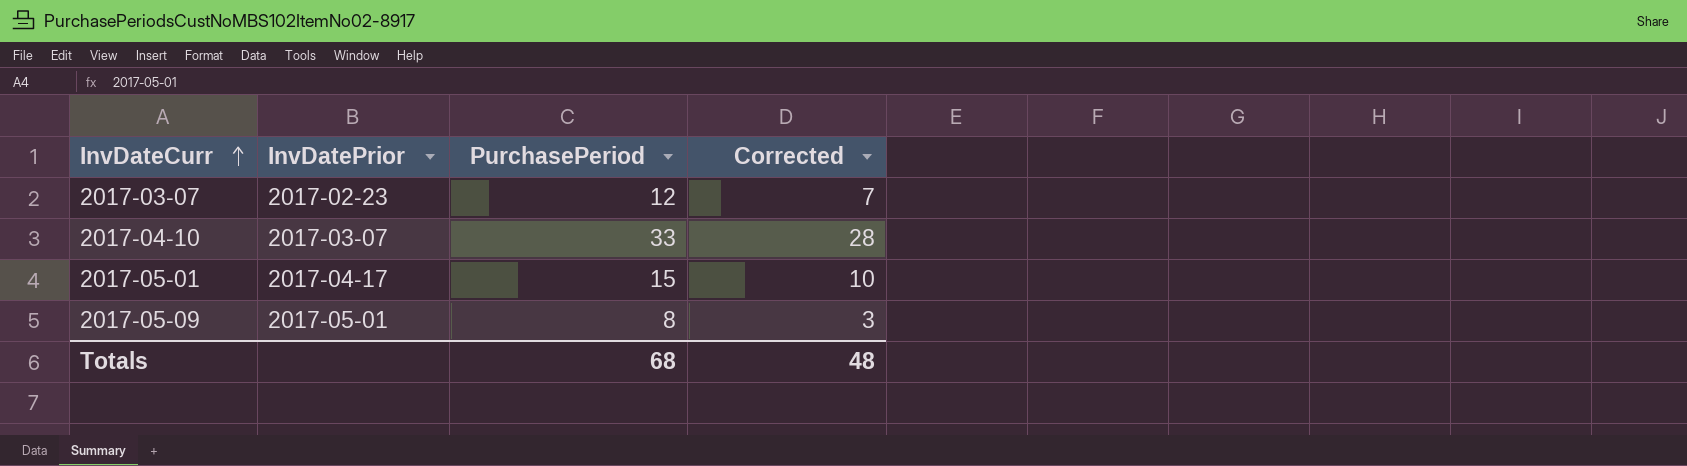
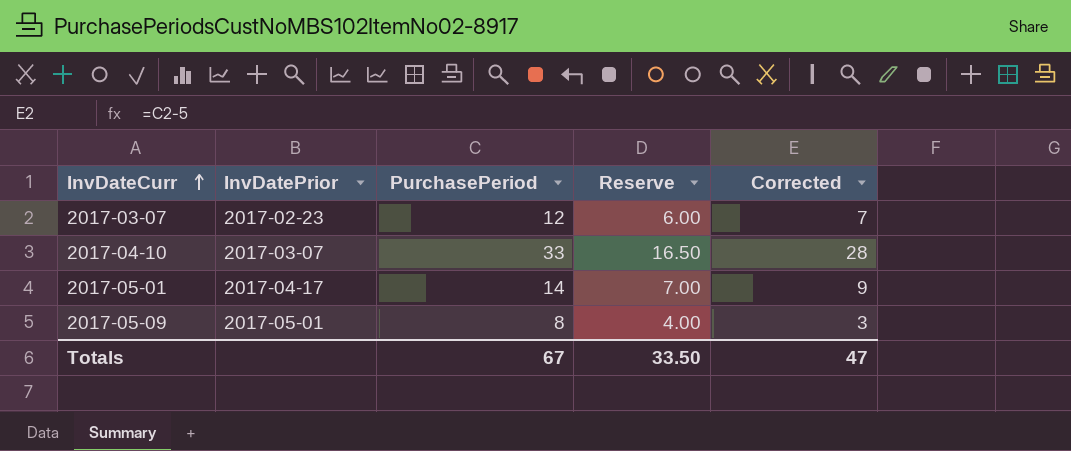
column Reserve | formula: none -> [PurchasePeriod] * 0.5
2017-05-01 | PurchasePeriod: 15 -> 14
2017-05-01 | Corrected: 10 -> 9
Totals | PurchasePeriod: 68 -> 67
Totals | Corrected: 48 -> 47

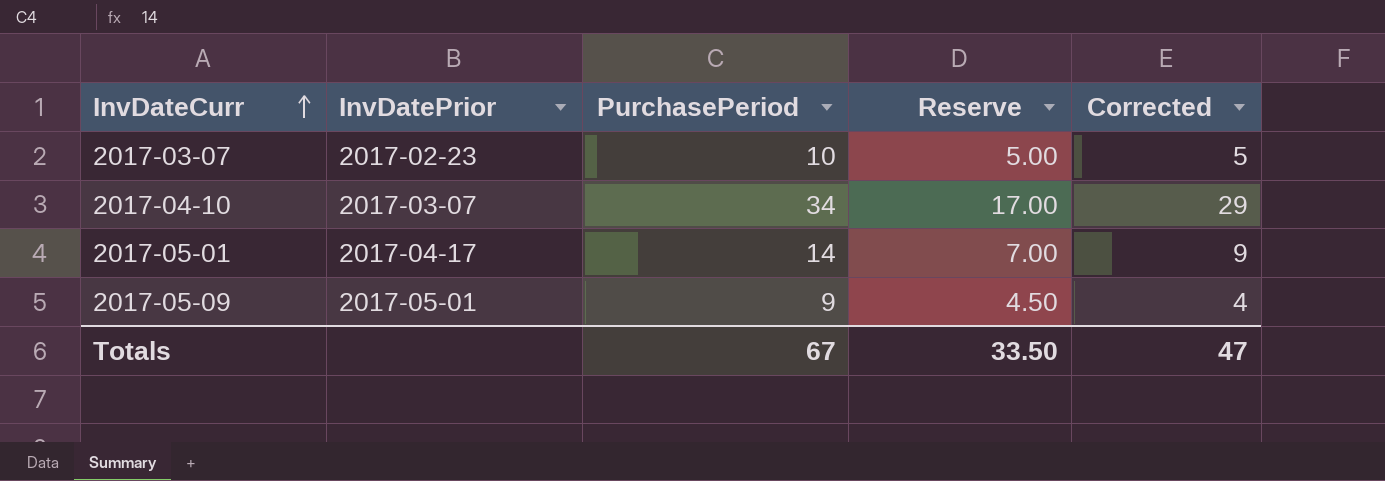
2017-03-07 | PurchasePeriod: 12 -> 10
2017-03-07 | Reserve: 6.00 -> 5.00
2017-03-07 | Corrected: 7 -> 5
2017-04-10 | PurchasePeriod: 33 -> 34
2017-04-10 | Reserve: 16.50 -> 17.00
2017-04-10 | Corrected: 28 -> 29
2017-05-09 | PurchasePeriod: 8 -> 9
2017-05-09 | Reserve: 4.00 -> 4.50
2017-05-09 | Corrected: 3 -> 4

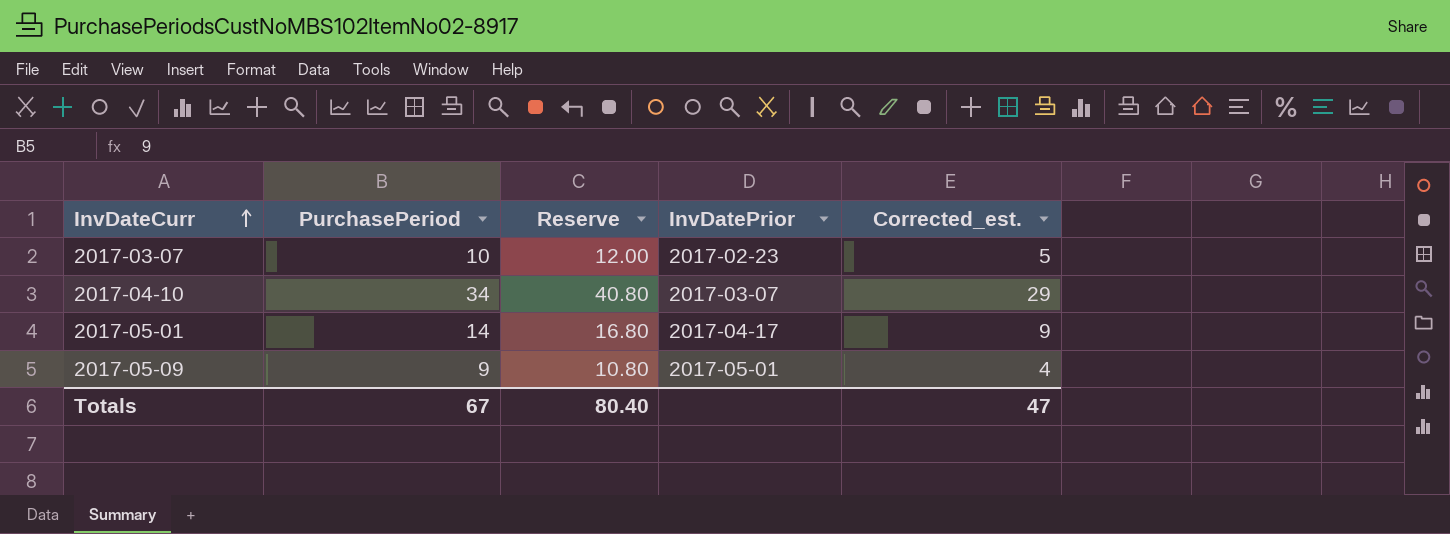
column Reserve | formula: [PurchasePeriod] * 0.5 -> [PurchasePeriod] * 1.2
column InvDatePrior | position: 2 -> 4
column name: Corrected -> Corrected_est.
Totals | Reserve: 33.50 -> 80.40

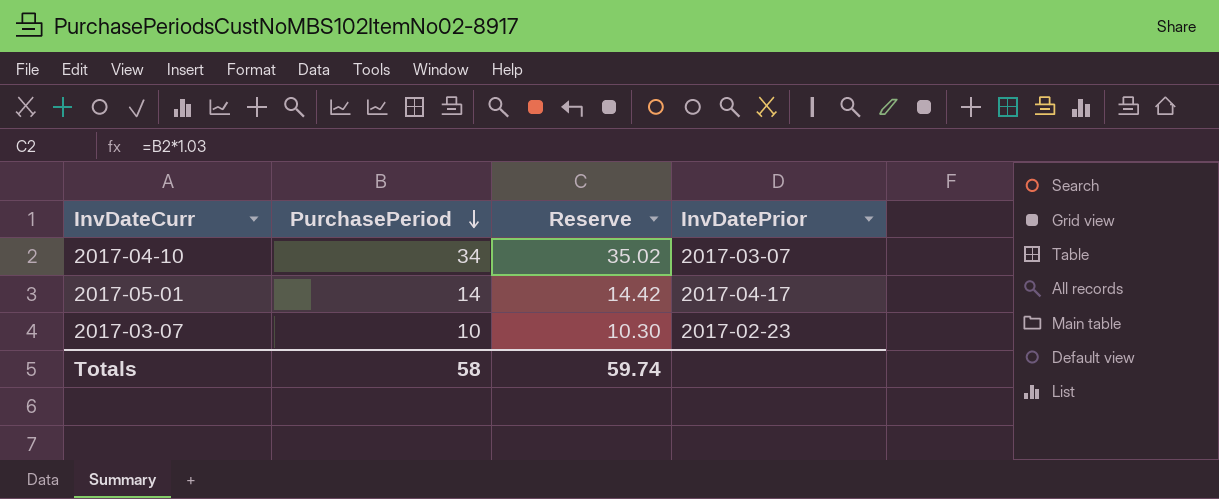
row order: InvDateCurr ascending -> PurchasePeriod descending
column Corrected_est. | formula: [PurchasePeriod] - 5 -> none
column Reserve | formula: [PurchasePeriod] * 1.2 -> [PurchasePeriod] * 1.03
row 2017-05-09: 9 | 10.80 | 2017-05-01 | 4 -> none
Totals | PurchasePeriod: 67 -> 58
Totals | Reserve: 80.40 -> 59.74

